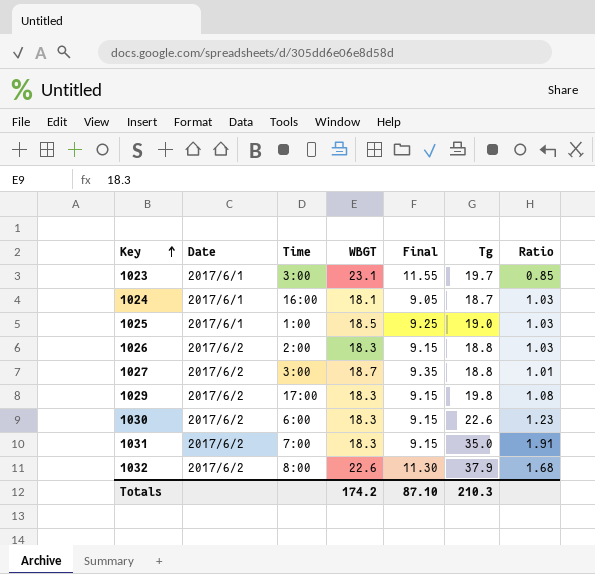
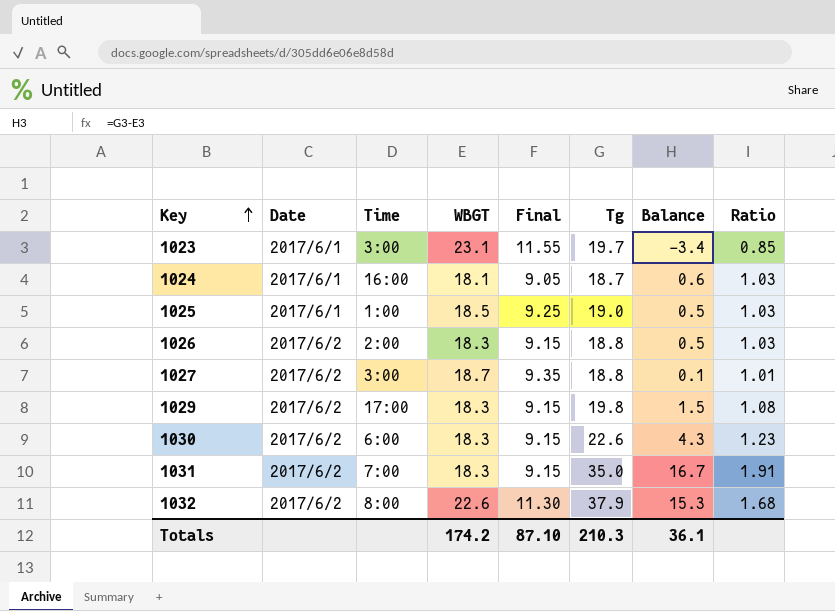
column Balance | formula: none -> [Tg] - [WBGT]

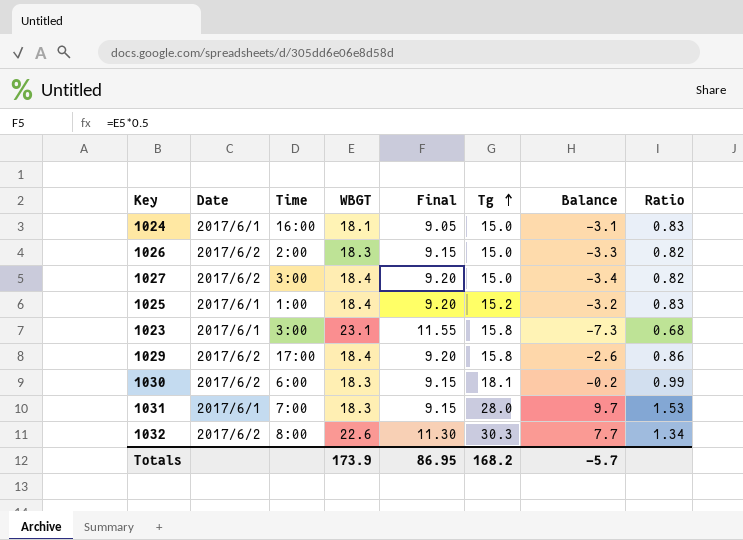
row order: Key ascending -> Tg ascending
1024 | Tg: 18.7 -> 15.0
1024 | Balance: 0.6 -> -3.1
1024 | Ratio: 1.03 -> 0.83
1026 | Tg: 18.8 -> 15.0
1026 | Balance: 0.5 -> -3.3
1026 | Ratio: 1.03 -> 0.82
1027 | WBGT: 18.7 -> 18.4
1027 | Final: 9.35 -> 9.20
1027 | Tg: 18.8 -> 15.0
1027 | Balance: 0.1 -> -3.4
1027 | Ratio: 1.01 -> 0.82
1025 | WBGT: 18.5 -> 18.4
1025 | Final: 9.25 -> 9.20
1025 | Tg: 19.0 -> 15.2
1025 | Balance: 0.5 -> -3.2
1025 | Ratio: 1.03 -> 0.83
1023 | Tg: 19.7 -> 15.8
1023 | Balance: -3.4 -> -7.3
1023 | Ratio: 0.85 -> 0.68
1029 | WBGT: 18.3 -> 18.4
1029 | Final: 9.15 -> 9.20
1029 | Tg: 19.8 -> 15.8
1029 | Balance: 1.5 -> -2.6
1029 | Ratio: 1.08 -> 0.86
1030 | Tg: 22.6 -> 18.1
1030 | Balance: 4.3 -> -0.2
1030 | Ratio: 1.23 -> 0.99
1031 | Date: 2017/6/2 -> 2017/6/1
1031 | Tg: 35.0 -> 28.0
1031 | Balance: 16.7 -> 9.7
1031 | Ratio: 1.91 -> 1.53
1032 | Tg: 37.9 -> 30.3
1032 | Balance: 15.3 -> 7.7
1032 | Ratio: 1.68 -> 1.34
Totals | WBGT: 174.2 -> 173.9
Totals | Final: 87.10 -> 86.95
Totals | Tg: 210.3 -> 168.2
Totals | Balance: 36.1 -> -5.7

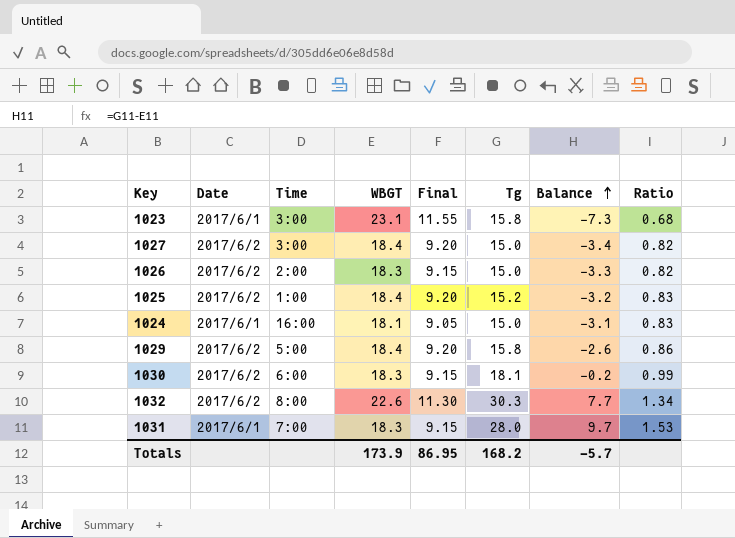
row order: Tg ascending -> Balance ascending
1025 | Date: 2017/6/1 -> 2017/6/2
1029 | Time: 17:00 -> 5:00

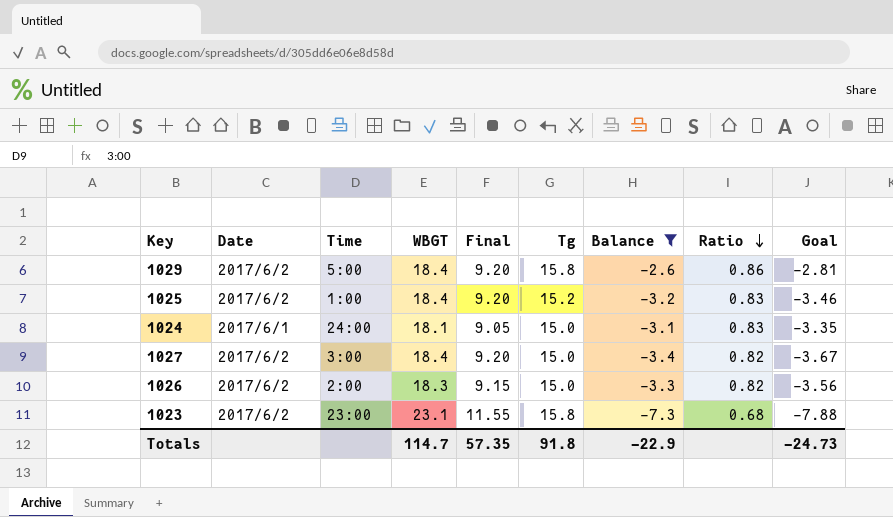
filter: none -> Balance <= -2.6
row order: Balance ascending -> Ratio descending
column Goal | formula: none -> [Balance] * 1.08
1024 | Time: 16:00 -> 24:00
1023 | Date: 2017/6/1 -> 2017/6/2
1023 | Time: 3:00 -> 23:00
Totals | WBGT: 173.9 -> 114.7
Totals | Final: 86.95 -> 57.35
Totals | Tg: 168.2 -> 91.8
Totals | Balance: -5.7 -> -22.9

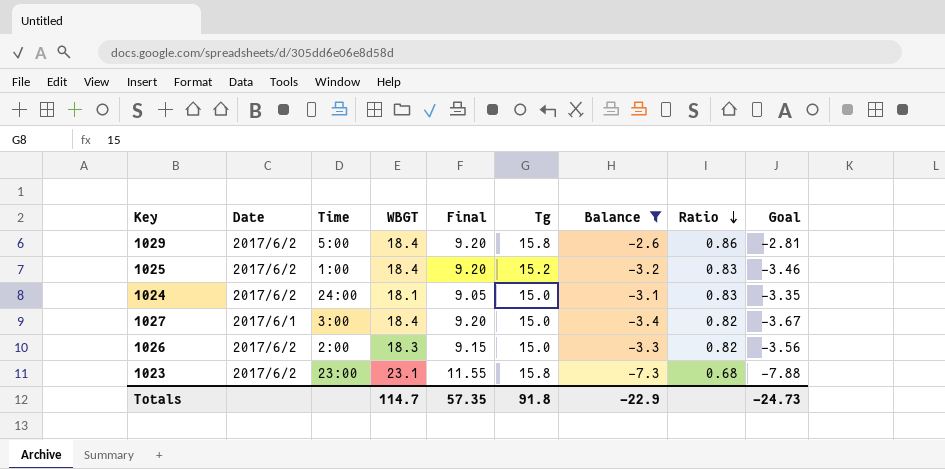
1024 | Date: 2017/6/1 -> 2017/6/2
1027 | Date: 2017/6/2 -> 2017/6/1

